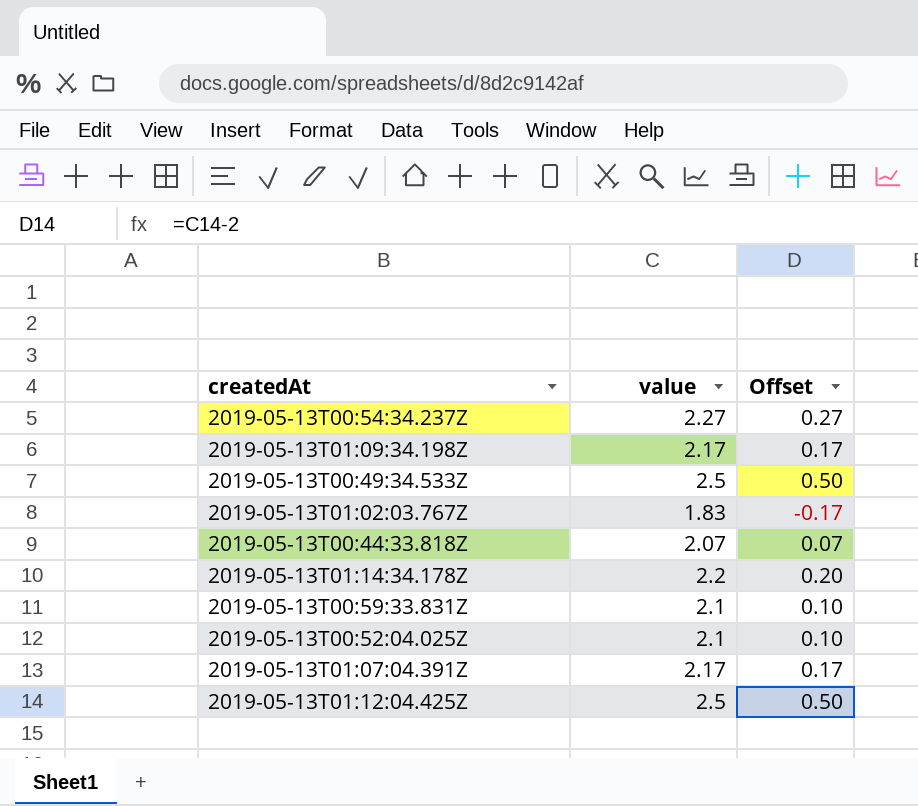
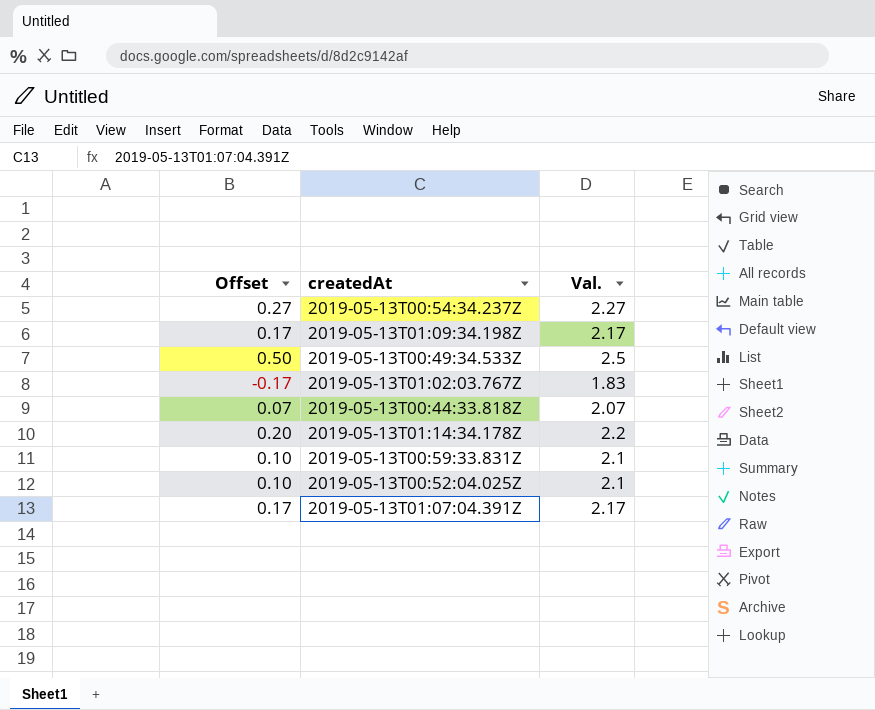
column Offset | position: 3 -> 1
column name: value -> Val.
row 2019-05-13T01:12:04.425Z: 2.5 | 0.50 -> none

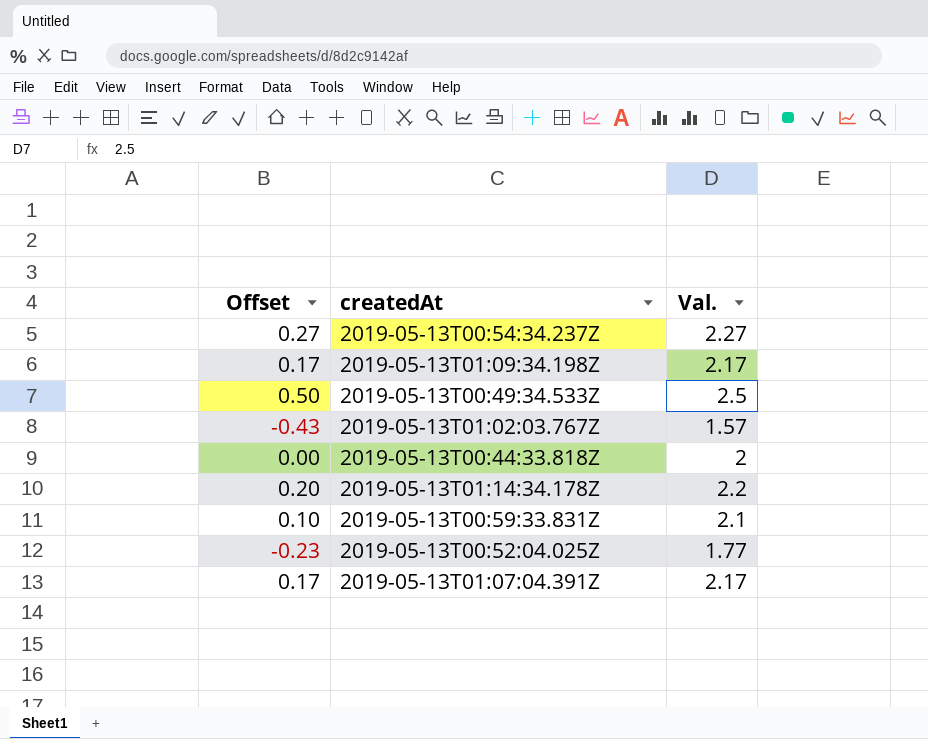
2019-05-13T01:02:03.767Z | Offset: -0.17 -> -0.43
2019-05-13T01:02:03.767Z | Val.: 1.83 -> 1.57
2019-05-13T00:44:33.818Z | Offset: 0.07 -> 0.00
2019-05-13T00:44:33.818Z | Val.: 2.07 -> 2
2019-05-13T00:52:04.025Z | Offset: 0.10 -> -0.23
2019-05-13T00:52:04.025Z | Val.: 2.1 -> 1.77

